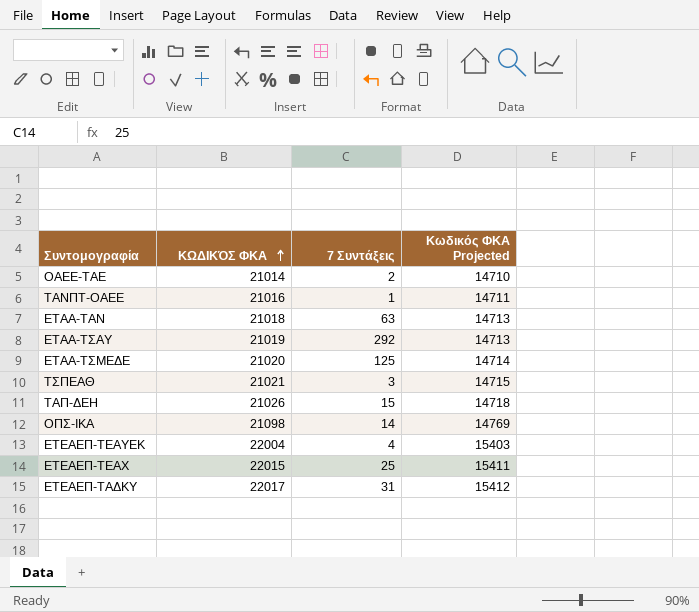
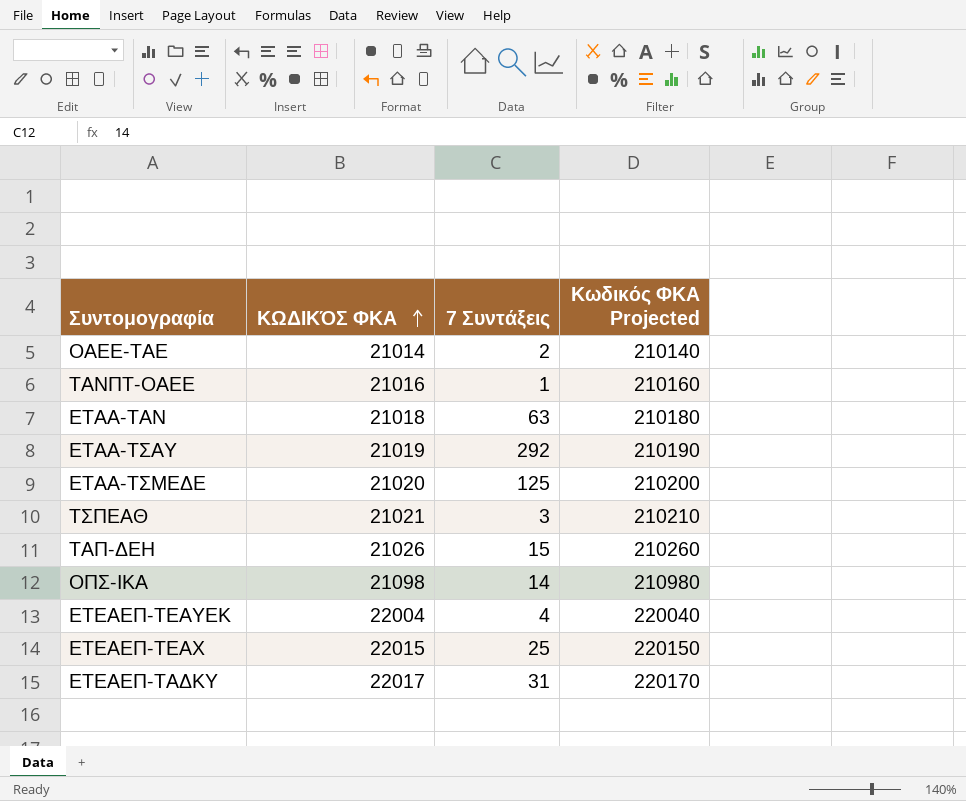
column Κωδικός ΦΚΑ Projected | formula: [ΚΩΔΙΚΌΣ ΦΚΑ] * 0.7 -> [ΚΩΔΙΚΌΣ ΦΚΑ] * 10

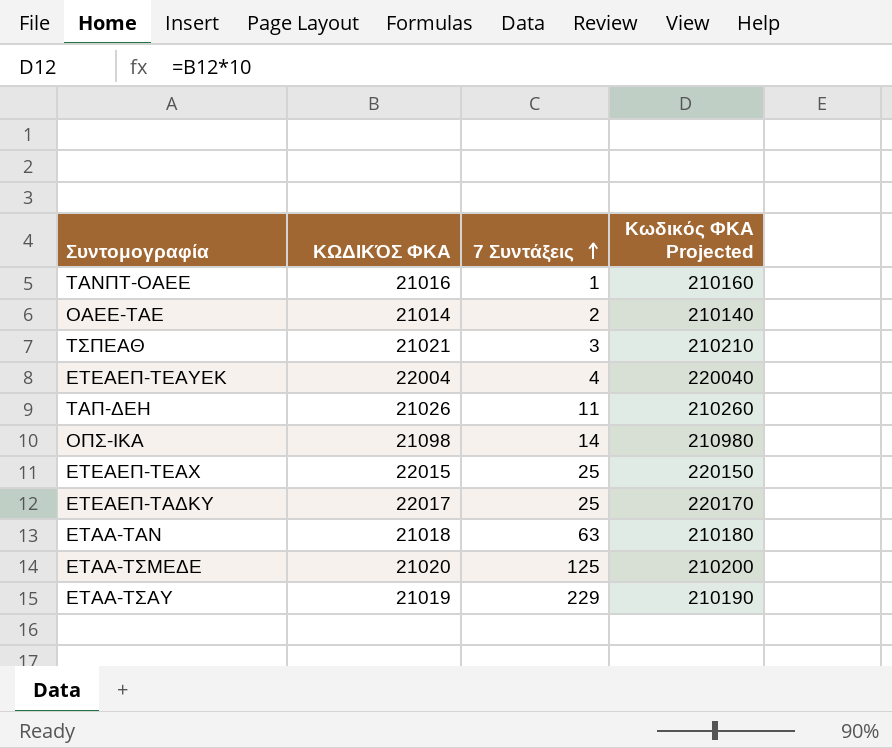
row order: ΚΩΔΙΚΌΣ ΦΚΑ ascending -> 7 Συντάξεις ascending
ΤΑΠ-ΔΕΗ | 7 Συντάξεις: 15 -> 11
ΕΤΕΑΕΠ-ΤΑΔΚΥ | 7 Συντάξεις: 31 -> 25
ΕΤΑΑ-ΤΣΑΥ | 7 Συντάξεις: 292 -> 229

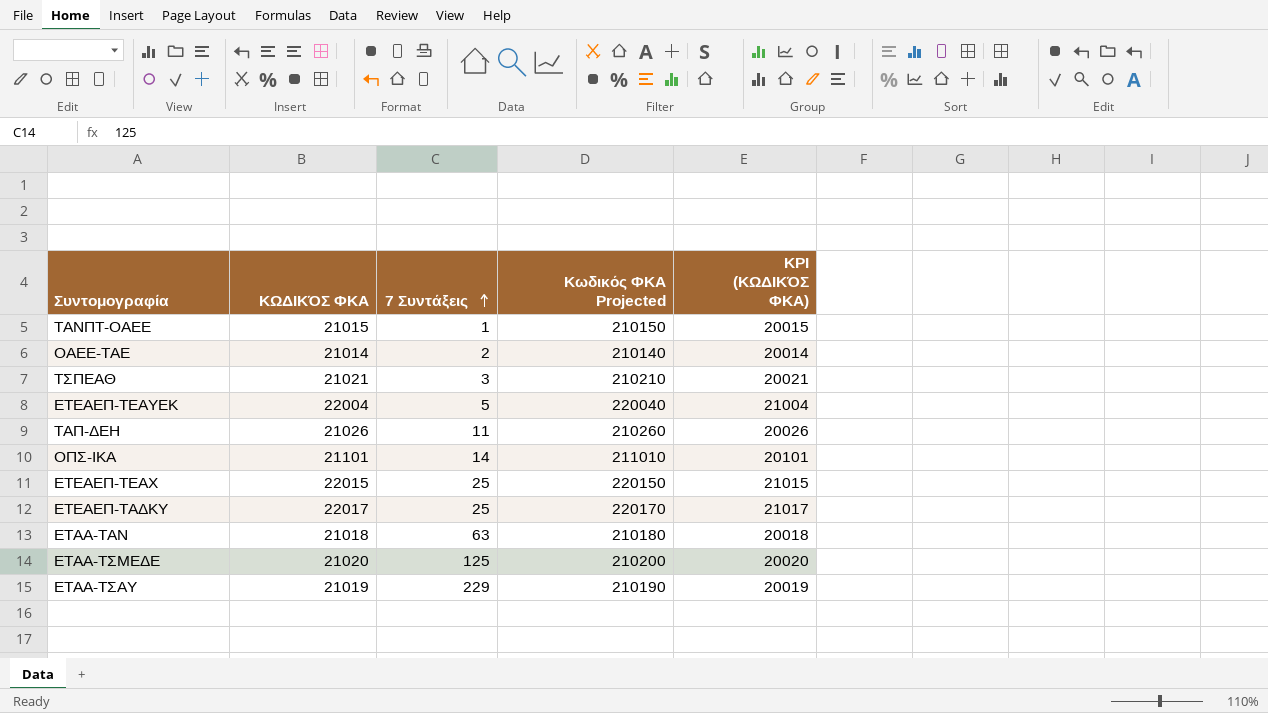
column KPI (ΚΩΔΙΚΌΣ ΦΚΑ) | formula: none -> [ΚΩΔΙΚΌΣ ΦΚΑ] - 1000
ΤΑΝΠΤ-ΟΑΕΕ | ΚΩΔΙΚΌΣ ΦΚΑ: 21016 -> 21015
ΤΑΝΠΤ-ΟΑΕΕ | Κωδικός ΦΚΑ Projected: 210160 -> 210150
ΕΤΕΑΕΠ-ΤΕΑΥΕΚ | 7 Συντάξεις: 4 -> 5
ΟΠΣ-ΙΚΑ | ΚΩΔΙΚΌΣ ΦΚΑ: 21098 -> 21101
ΟΠΣ-ΙΚΑ | Κωδικός ΦΚΑ Projected: 210980 -> 211010

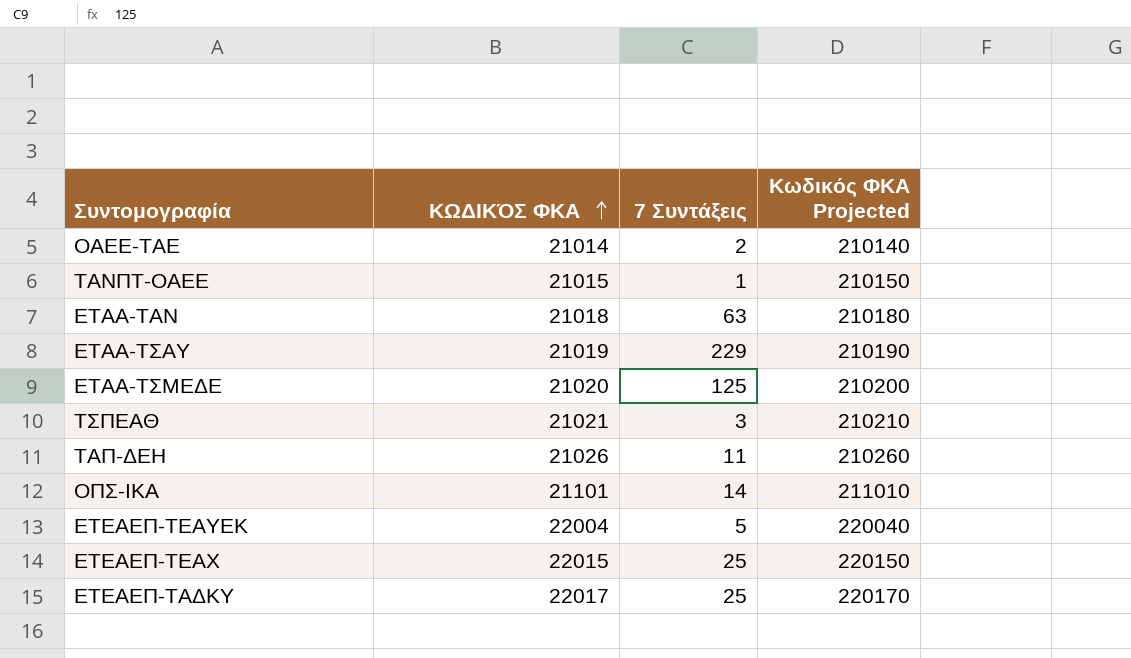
row order: 7 Συντάξεις ascending -> ΚΩΔΙΚΌΣ ΦΚΑ ascending
column KPI (ΚΩΔΙΚΌΣ ΦΚΑ) | formula: [ΚΩΔΙΚΌΣ ΦΚΑ] - 1000 -> none

